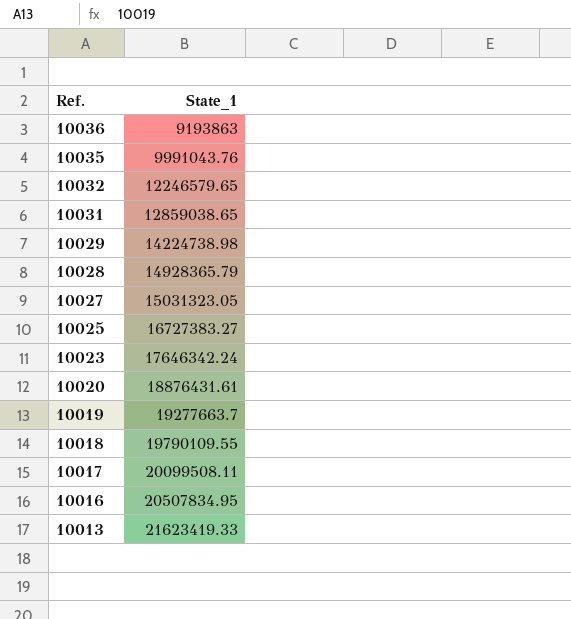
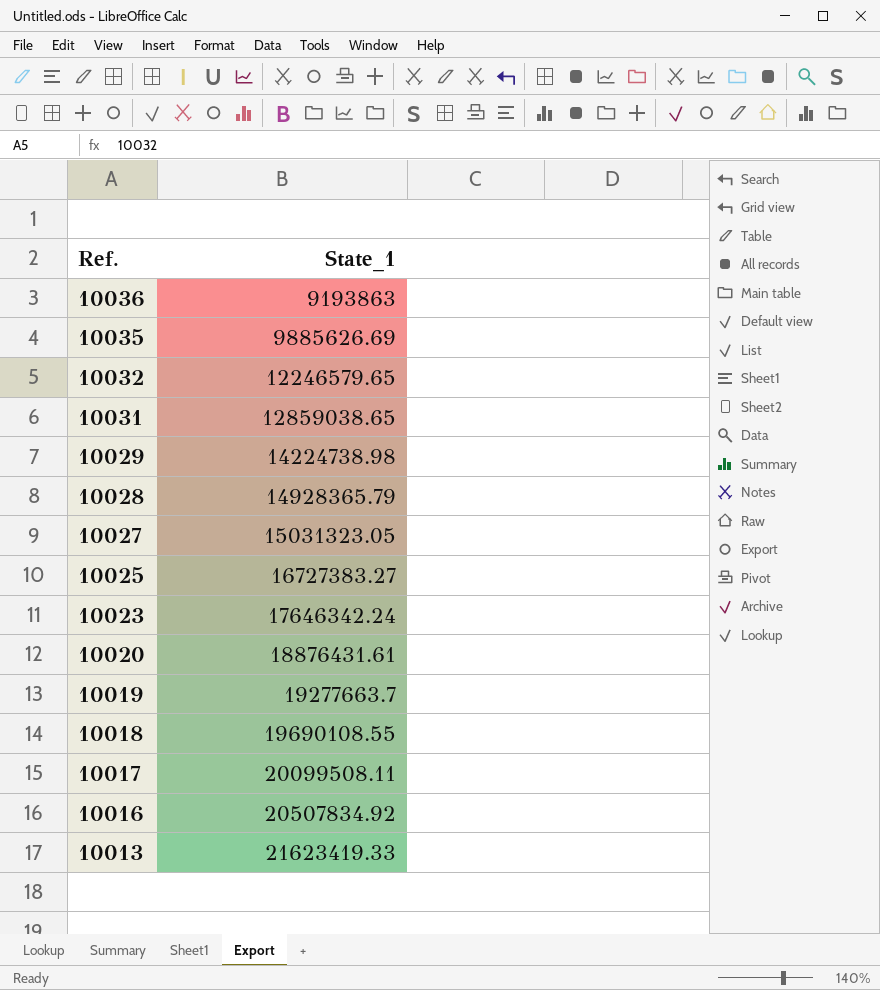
10035 | State_1: 9991043.76 -> 9885626.69
10018 | State_1: 19790109.55 -> 19690108.55
10016 | State_1: 20507834.95 -> 20507834.92

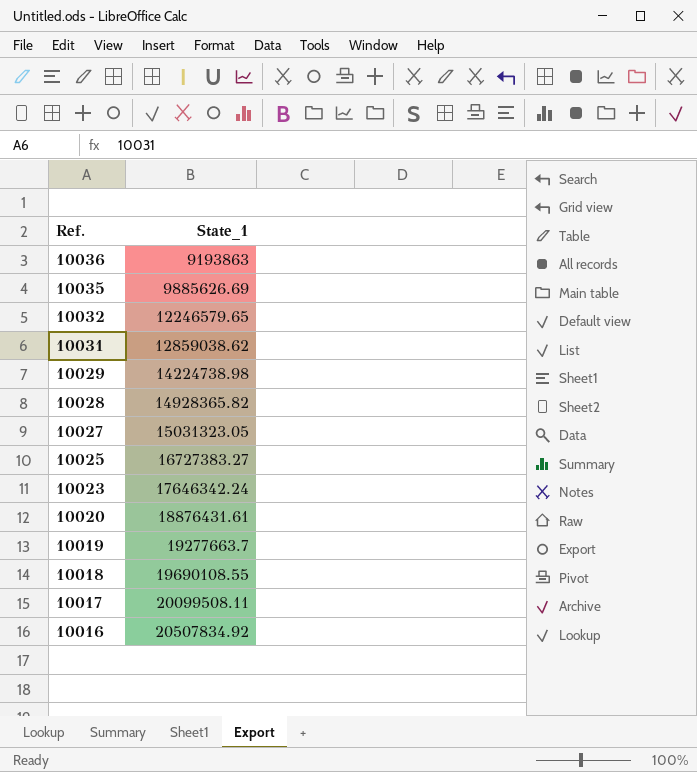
row 10013: 21623419.33 -> none
10031 | State_1: 12859038.65 -> 12859038.62
10028 | State_1: 14928365.79 -> 14928365.82

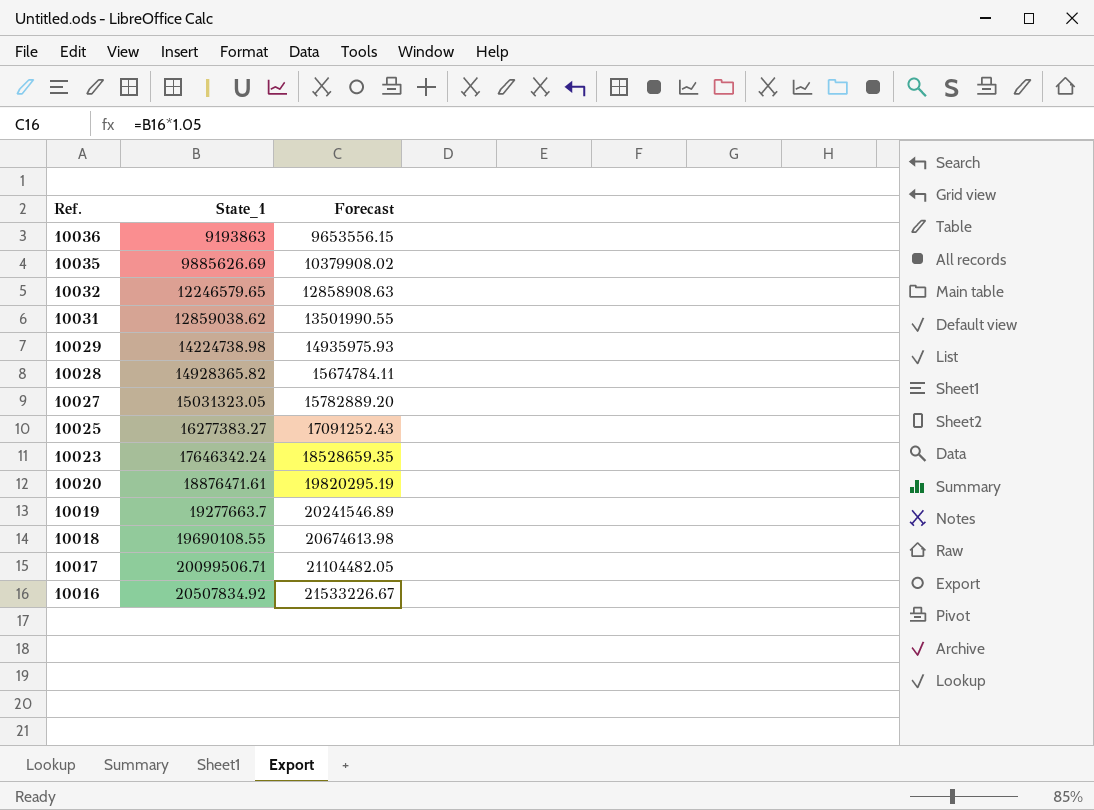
column Forecast | formula: none -> [State_1] * 1.05
10025 | State_1: 16727383.27 -> 16277383.27
10020 | State_1: 18876431.61 -> 18876471.61
10017 | State_1: 20099508.11 -> 20099506.71

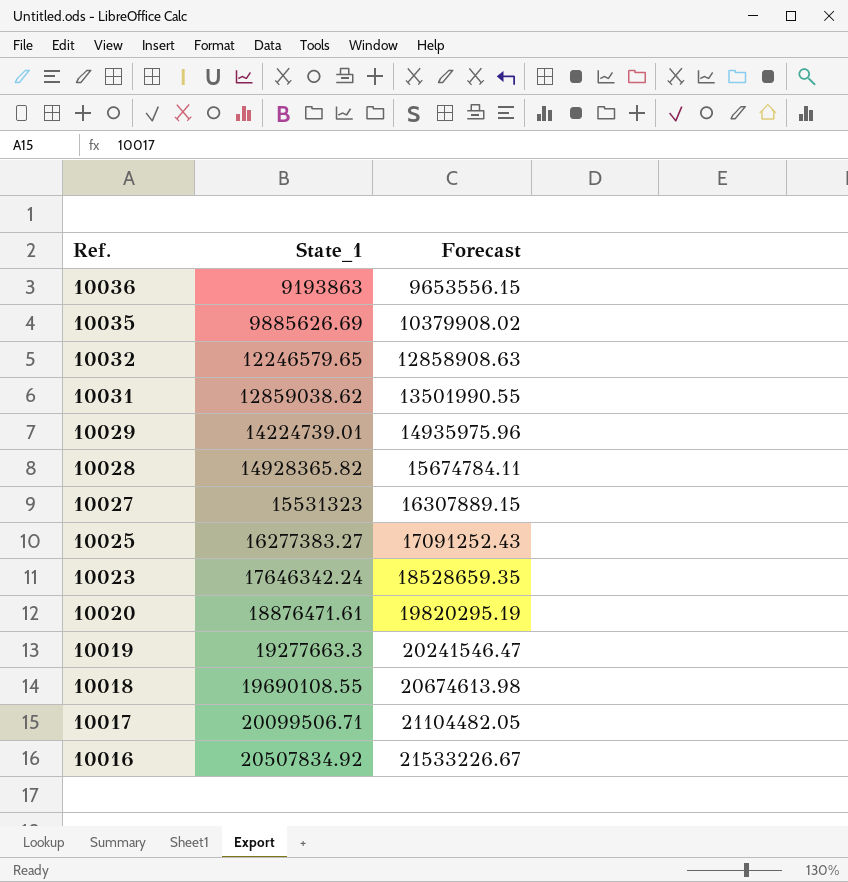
10029 | State_1: 14224738.98 -> 14224739.01
10029 | Forecast: 14935975.93 -> 14935975.96
10027 | State_1: 15031323.05 -> 15531323
10027 | Forecast: 15782889.20 -> 16307889.15
10019 | State_1: 19277663.7 -> 19277663.3
10019 | Forecast: 20241546.89 -> 20241546.47

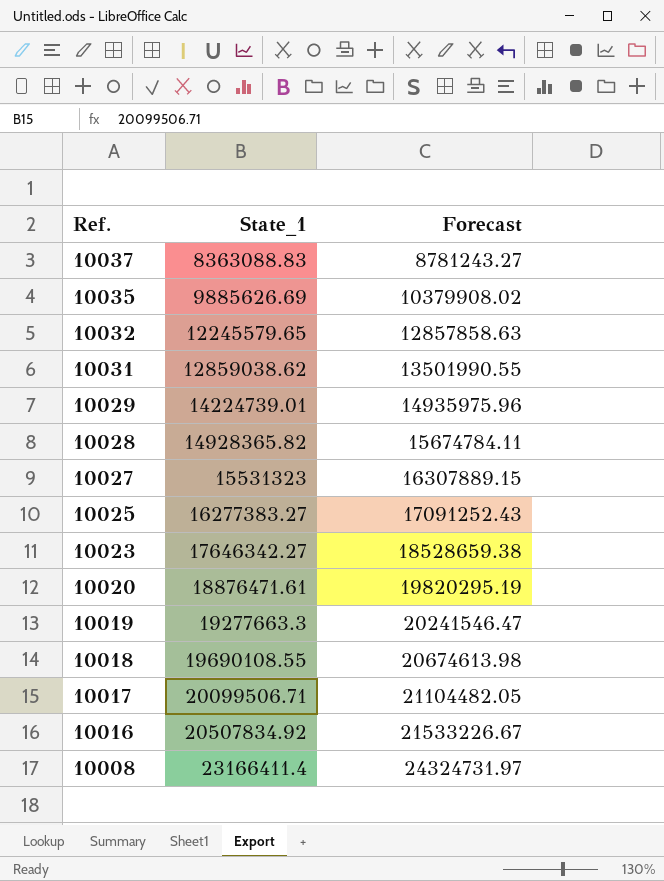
row 10036: 9193863 | 9653556.15 -> none
row 10037: none -> 8363088.83 | 8781243.27
10032 | State_1: 12246579.65 -> 12245579.65
10032 | Forecast: 12858908.63 -> 12857858.63
10023 | State_1: 17646342.24 -> 17646342.27
10023 | Forecast: 18528659.35 -> 18528659.38
row 10008: none -> 23166411.4 | 24324731.97

